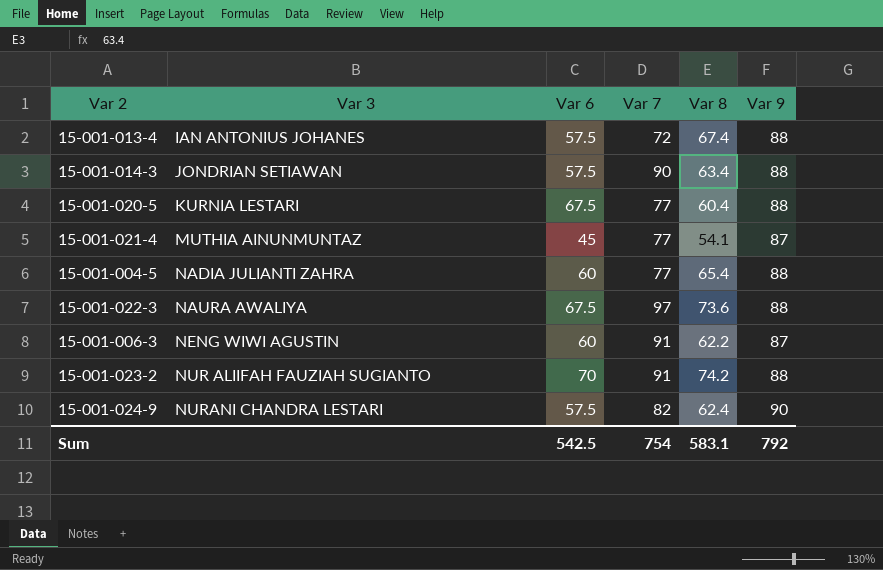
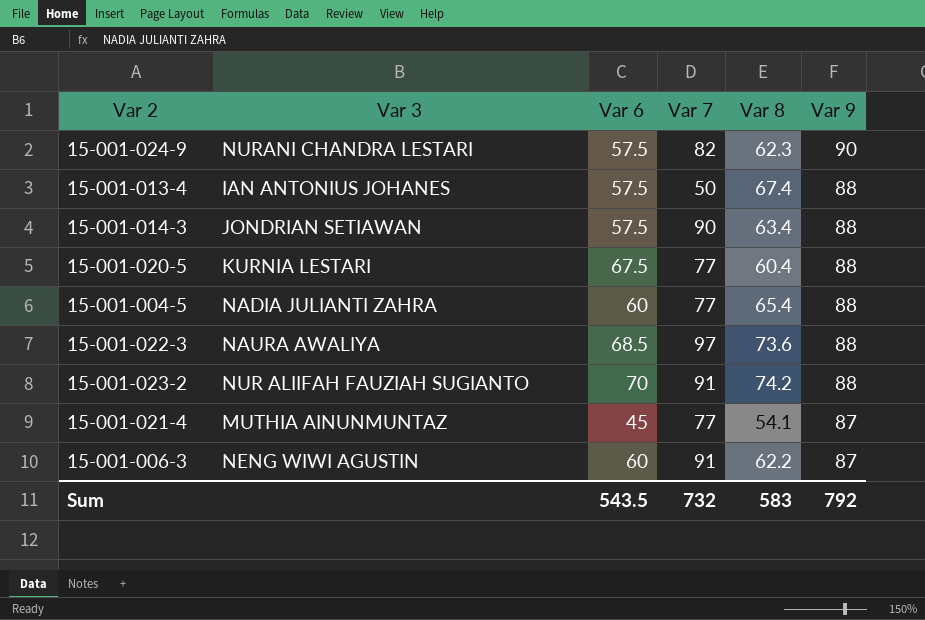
row order: Var 3 ascending -> Var 9 descending
15-001-024-9 | Var 8: 62.4 -> 62.3
15-001-013-4 | Var 7: 72 -> 50
15-001-022-3 | Var 6: 67.5 -> 68.5
Sum | Var 6: 542.5 -> 543.5
Sum | Var 7: 754 -> 732
Sum | Var 8: 583.1 -> 583

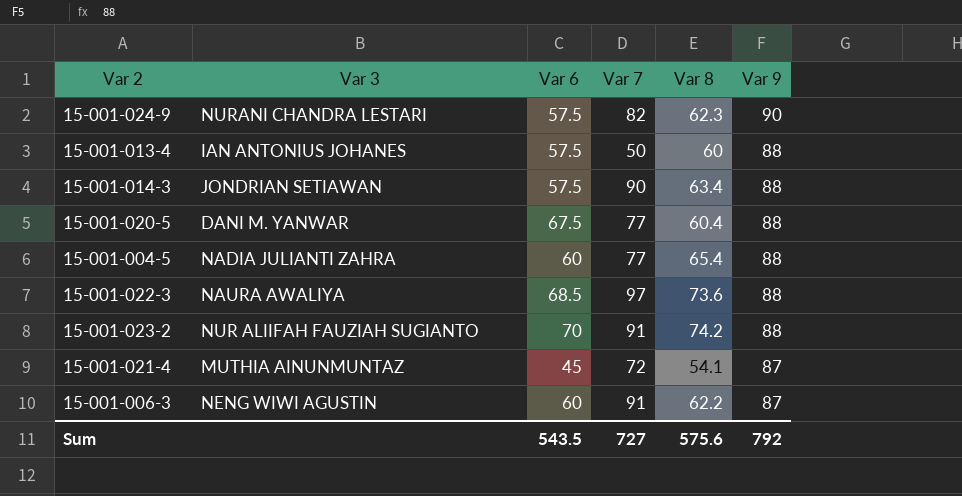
15-001-013-4 | Var 8: 67.4 -> 60
15-001-020-5 | Var 3: KURNIA LESTARI -> DANI M. YANWAR
15-001-021-4 | Var 7: 77 -> 72
Sum | Var 7: 732 -> 727
Sum | Var 8: 583 -> 575.6

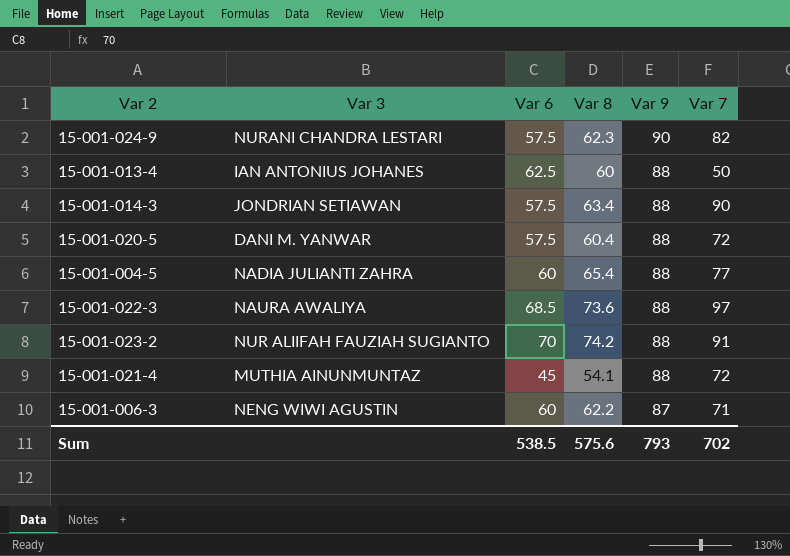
column Var 7 | position: 4 -> 6
15-001-013-4 | Var 6: 57.5 -> 62.5
15-001-020-5 | Var 6: 67.5 -> 57.5
15-001-020-5 | Var 7: 77 -> 72
15-001-021-4 | Var 9: 87 -> 88
15-001-006-3 | Var 7: 91 -> 71
Sum | Var 6: 543.5 -> 538.5
Sum | Var 9: 792 -> 793
Sum | Var 7: 727 -> 702

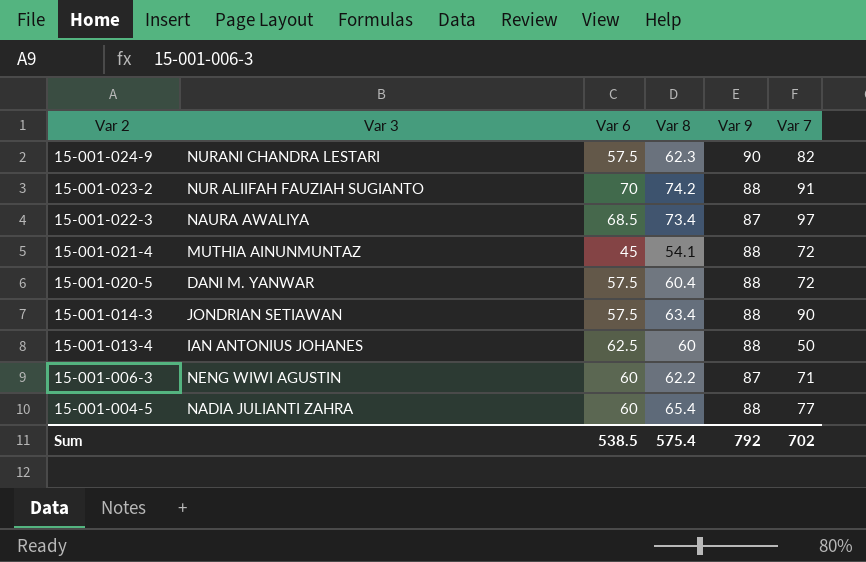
row order: Var 9 descending -> Var 2 descending
15-001-022-3 | Var 8: 73.6 -> 73.4
15-001-022-3 | Var 9: 88 -> 87
Sum | Var 8: 575.6 -> 575.4
Sum | Var 9: 793 -> 792

